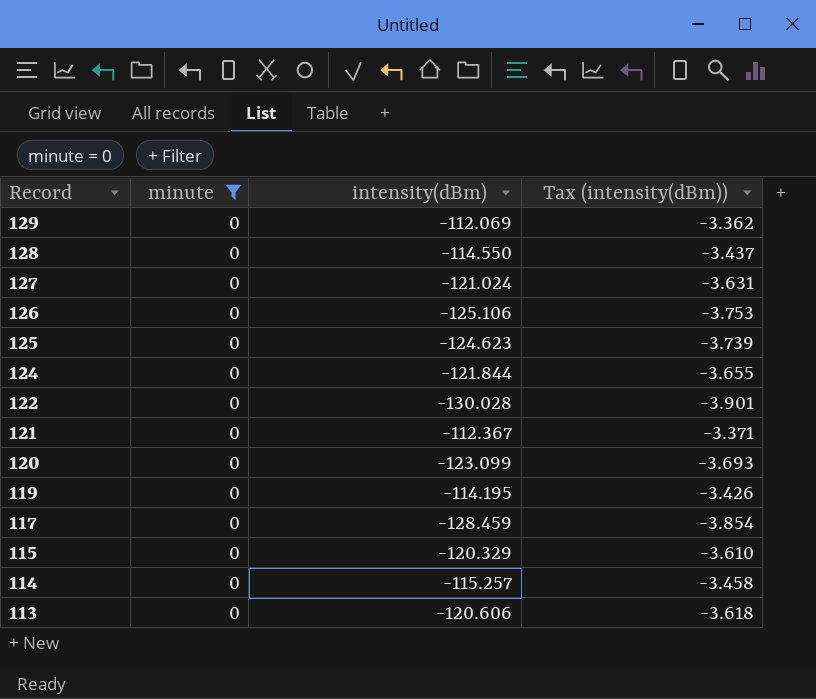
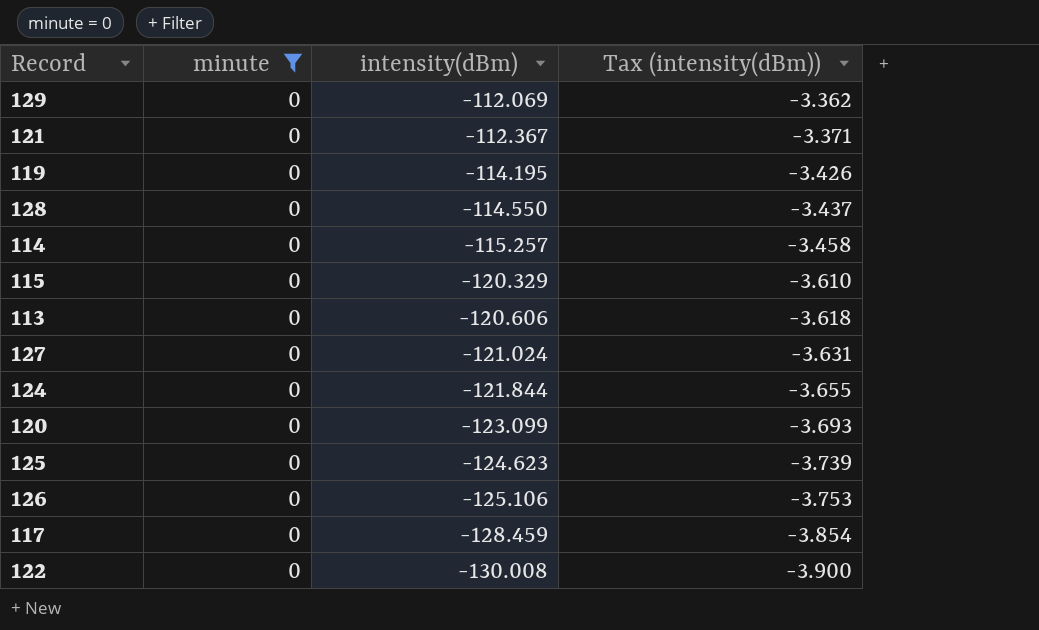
row order: Record descending -> intensity(dBm) descending
122 | intensity(dBm): -130.028 -> -130.008
122 | Tax (intensity(dBm)): -3.901 -> -3.900

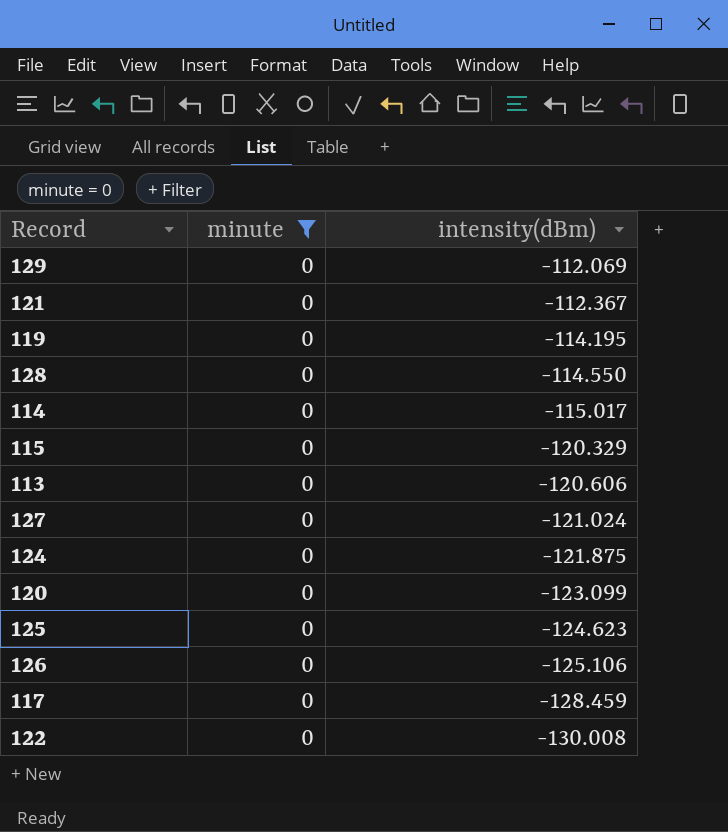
column Tax (intensity(dBm)) | formula: [intensity(dBm)] * 0.03 -> none
114 | intensity(dBm): -115.257 -> -115.017
124 | intensity(dBm): -121.844 -> -121.875

